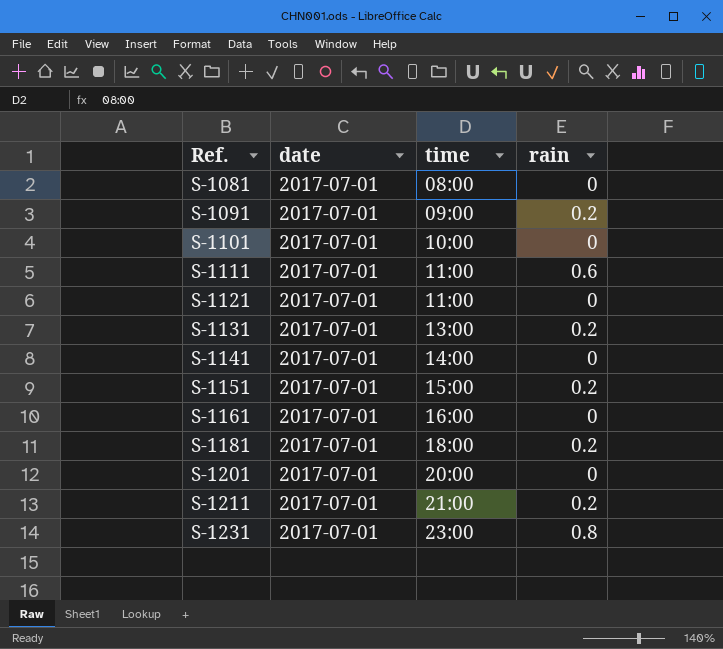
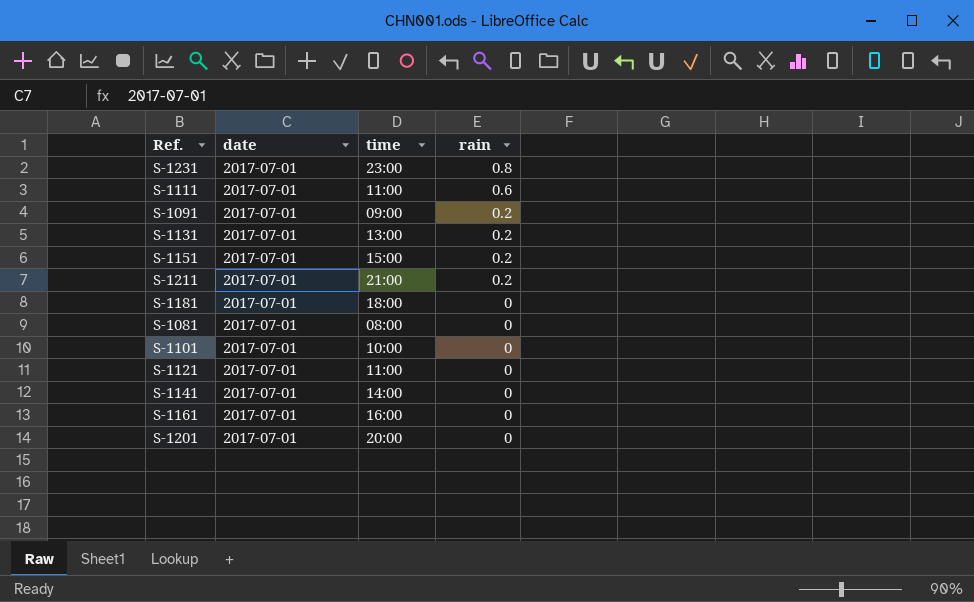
row order: Ref. ascending -> rain descending
S-1181 | rain: 0.2 -> 0

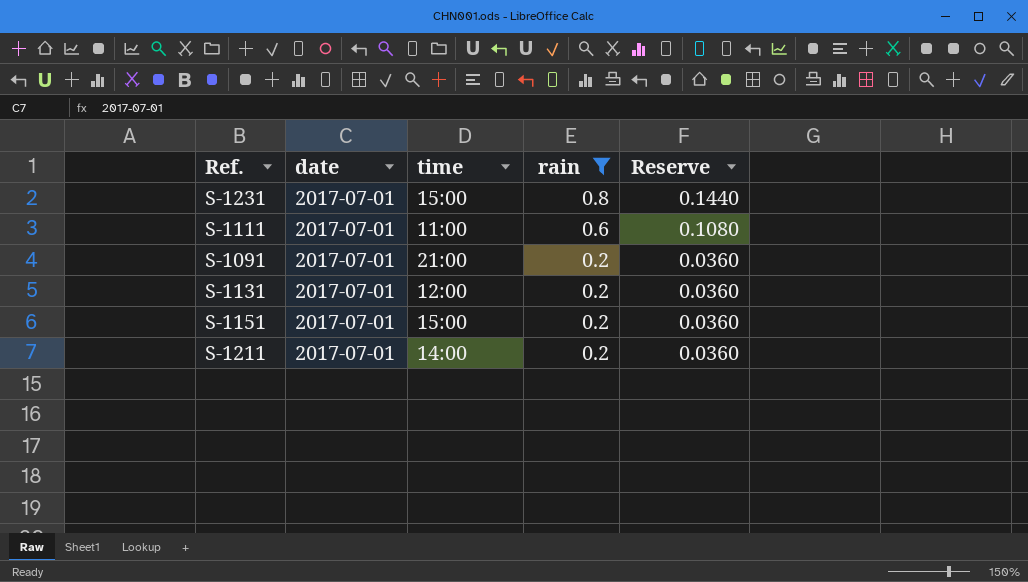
filter: none -> rain != 0
column Reserve | formula: none -> [rain] * 0.18
S-1231 | time: 23:00 -> 15:00
S-1091 | time: 09:00 -> 21:00
S-1131 | time: 13:00 -> 12:00
S-1211 | time: 21:00 -> 14:00

